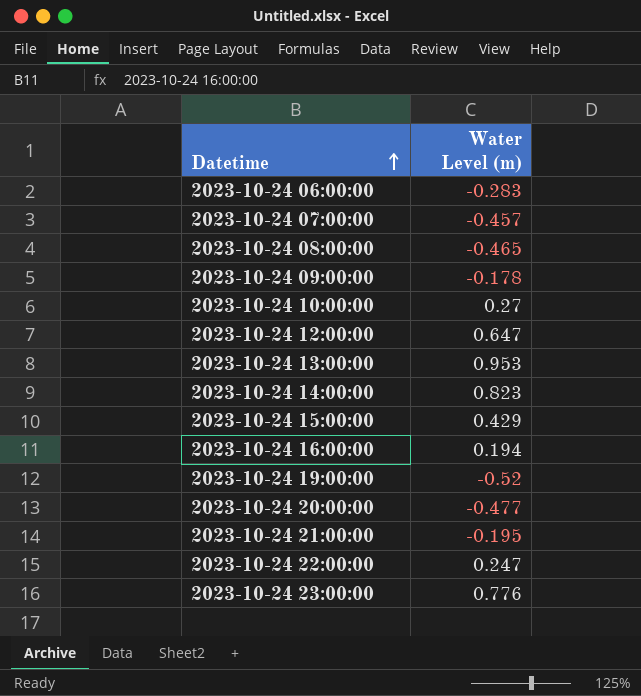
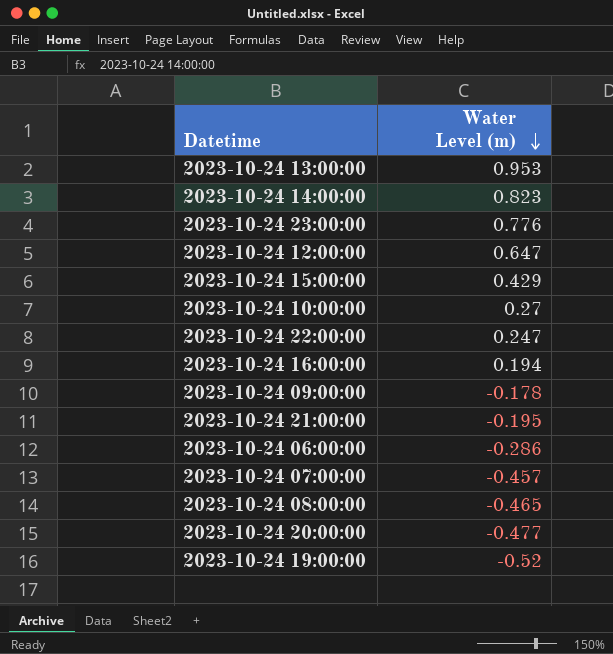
row order: Datetime ascending -> Water Level (m) descending
2023-10-24 06:00:00 | Water Level (m): -0.283 -> -0.286

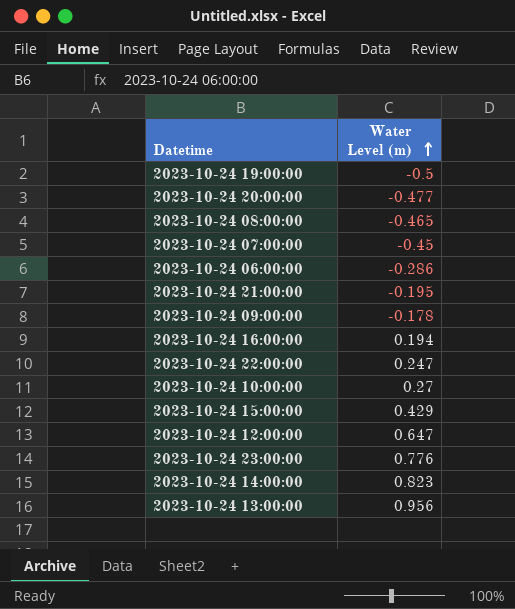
row order: Water Level (m) descending -> Water Level (m) ascending
2023-10-24 19:00:00 | Water Level (m): -0.52 -> -0.5
2023-10-24 07:00:00 | Water Level (m): -0.457 -> -0.45
2023-10-24 13:00:00 | Water Level (m): 0.953 -> 0.956

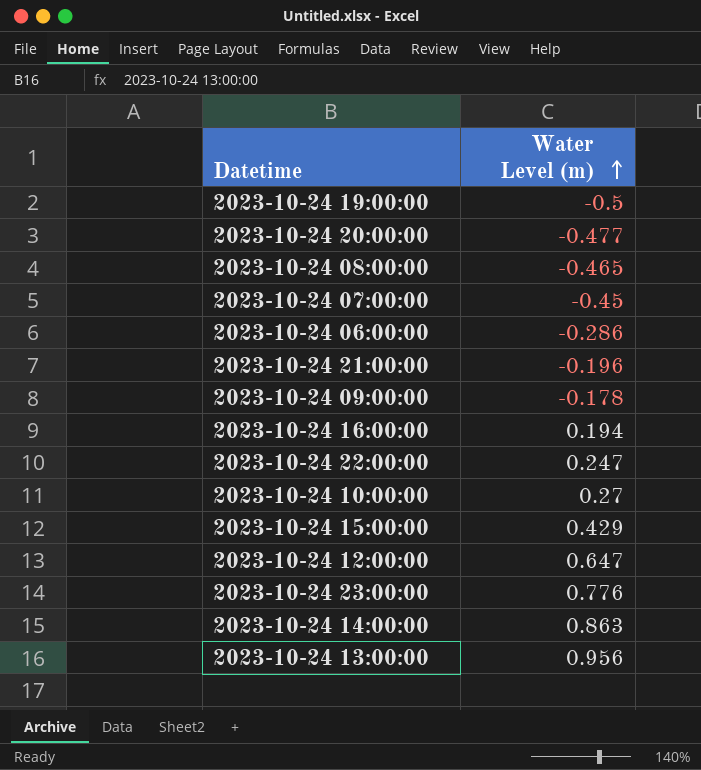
2023-10-24 21:00:00 | Water Level (m): -0.195 -> -0.196
2023-10-24 14:00:00 | Water Level (m): 0.823 -> 0.863

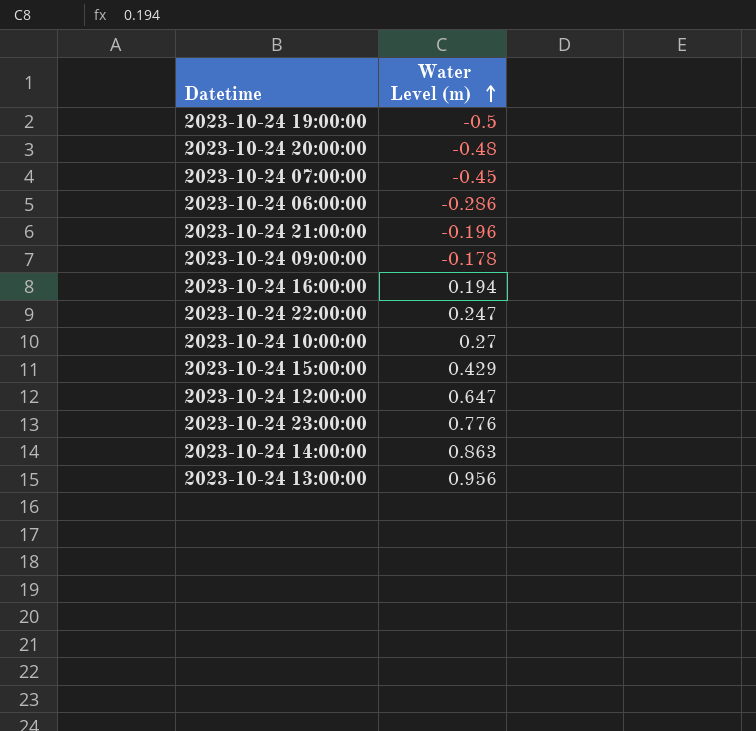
row 2023-10-24 08:00:00: -0.465 -> none
2023-10-24 20:00:00 | Water Level (m): -0.477 -> -0.48

